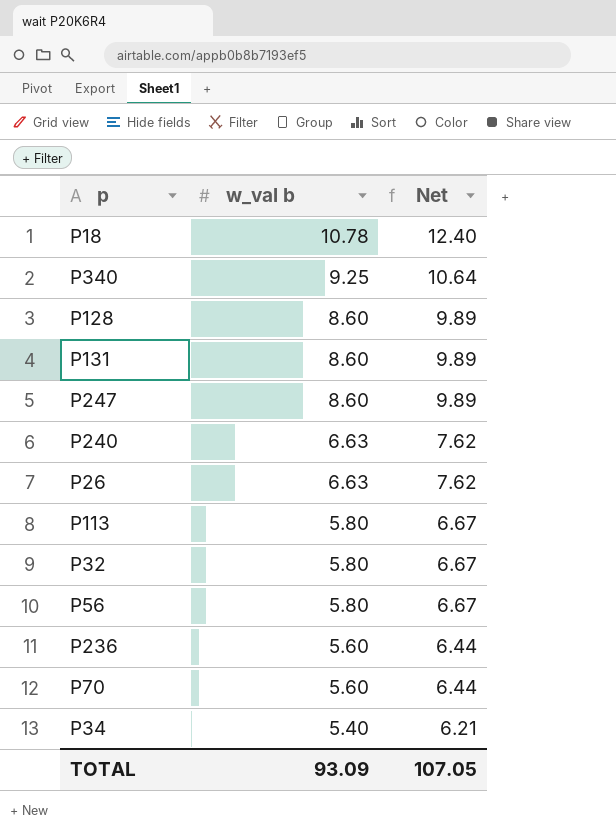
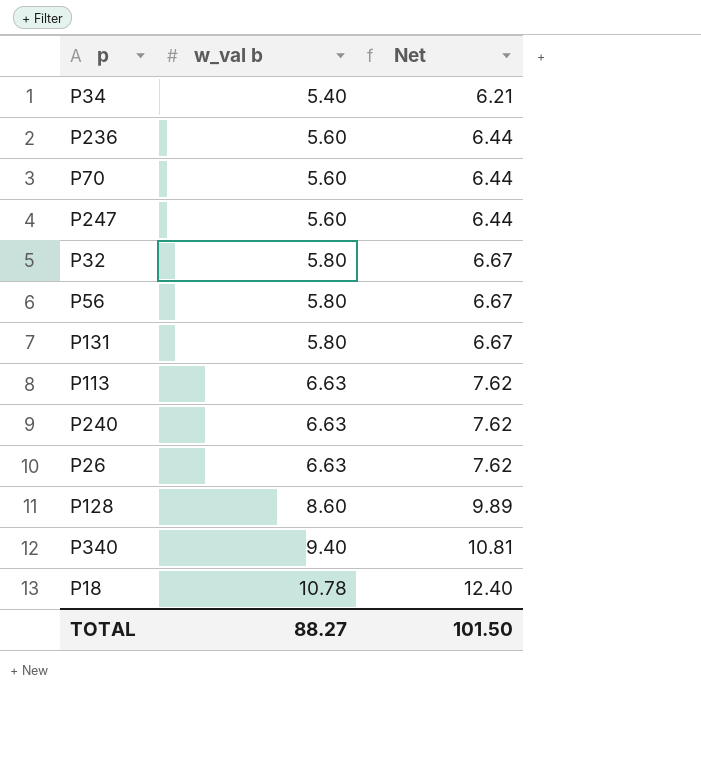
row order: w_val b descending -> w_val b ascending
P247 | w_val b: 8.60 -> 5.60
P247 | Net: 9.89 -> 6.44
P131 | w_val b: 8.60 -> 5.80
P131 | Net: 9.89 -> 6.67
P113 | w_val b: 5.80 -> 6.63
P113 | Net: 6.67 -> 7.62
P340 | w_val b: 9.25 -> 9.40
P340 | Net: 10.64 -> 10.81
TOTAL | w_val b: 93.09 -> 88.27
TOTAL | Net: 107.05 -> 101.50

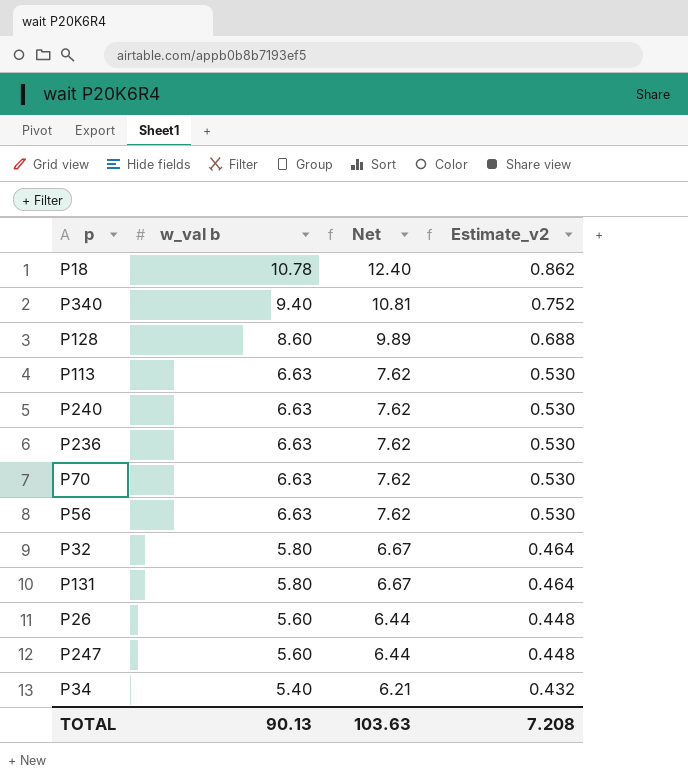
row order: w_val b ascending -> w_val b descending
column Estimate_v2 | formula: none -> [w_val b] * 0.08
P236 | w_val b: 5.60 -> 6.63
P236 | Net: 6.44 -> 7.62
P70 | w_val b: 5.60 -> 6.63
P70 | Net: 6.44 -> 7.62
P56 | w_val b: 5.80 -> 6.63
P56 | Net: 6.67 -> 7.62
P26 | w_val b: 6.63 -> 5.60
P26 | Net: 7.62 -> 6.44
TOTAL | w_val b: 88.27 -> 90.13
TOTAL | Net: 101.50 -> 103.63

